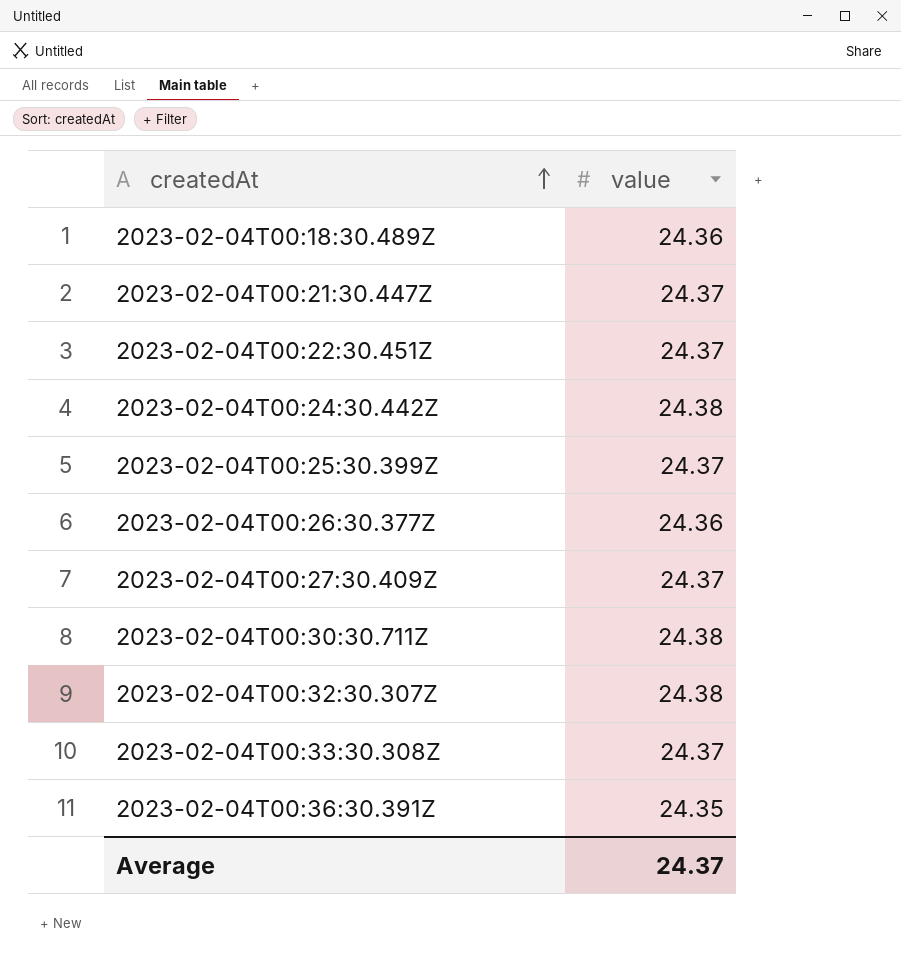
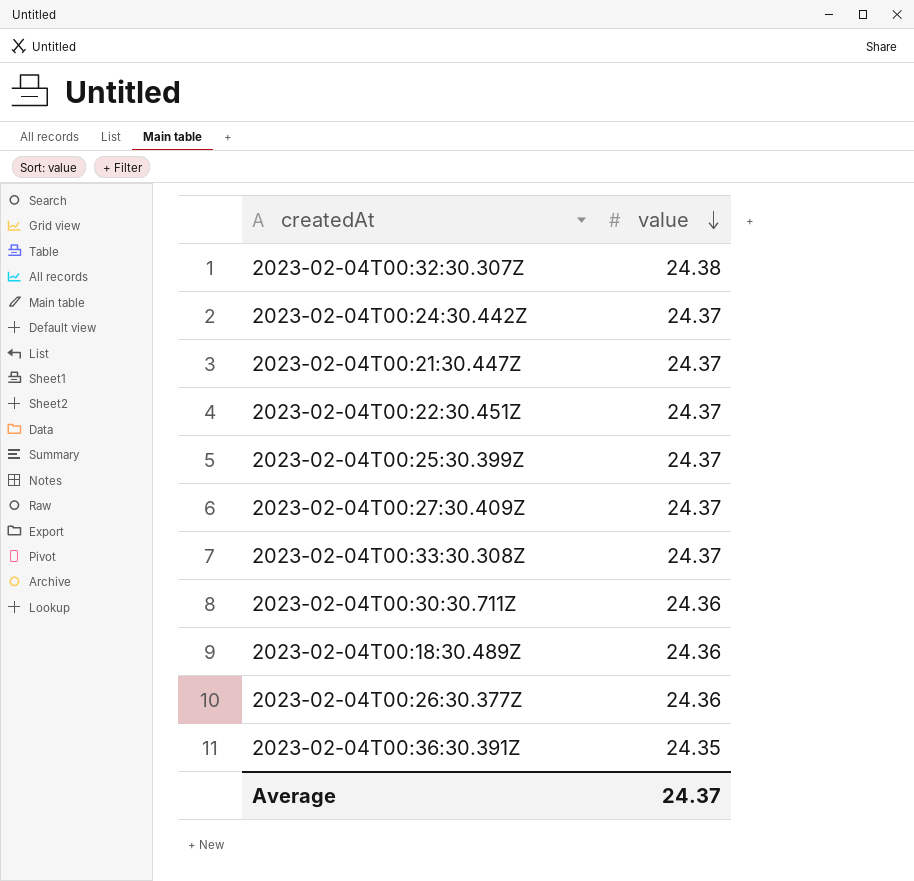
row order: createdAt ascending -> value descending
2023-02-04T00:24:30.442Z | value: 24.38 -> 24.37
2023-02-04T00:30:30.711Z | value: 24.38 -> 24.36

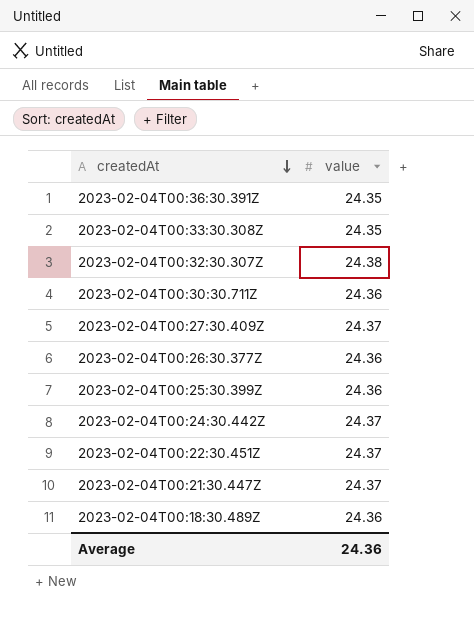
row order: value descending -> createdAt descending
2023-02-04T00:33:30.308Z | value: 24.37 -> 24.35
2023-02-04T00:25:30.399Z | value: 24.37 -> 24.36
Average | value: 24.37 -> 24.36

